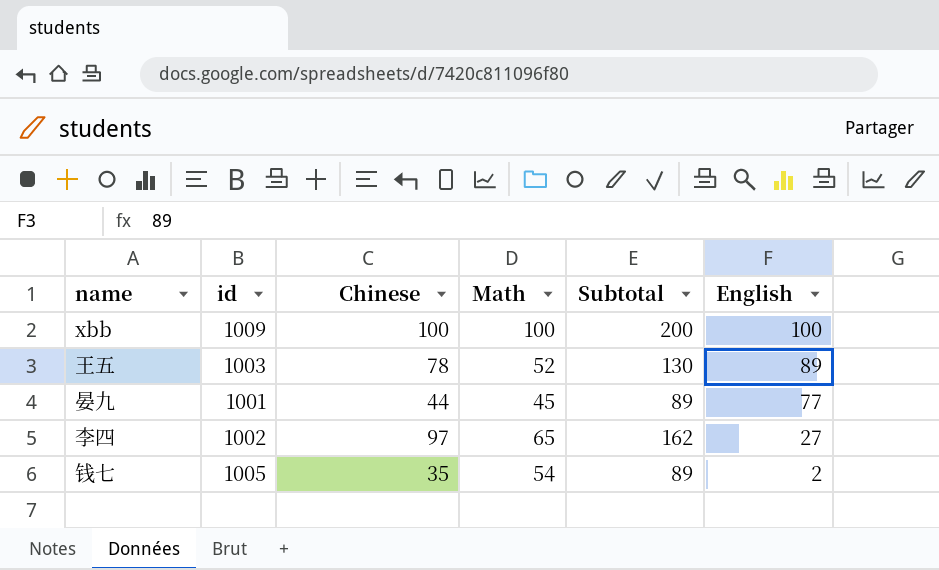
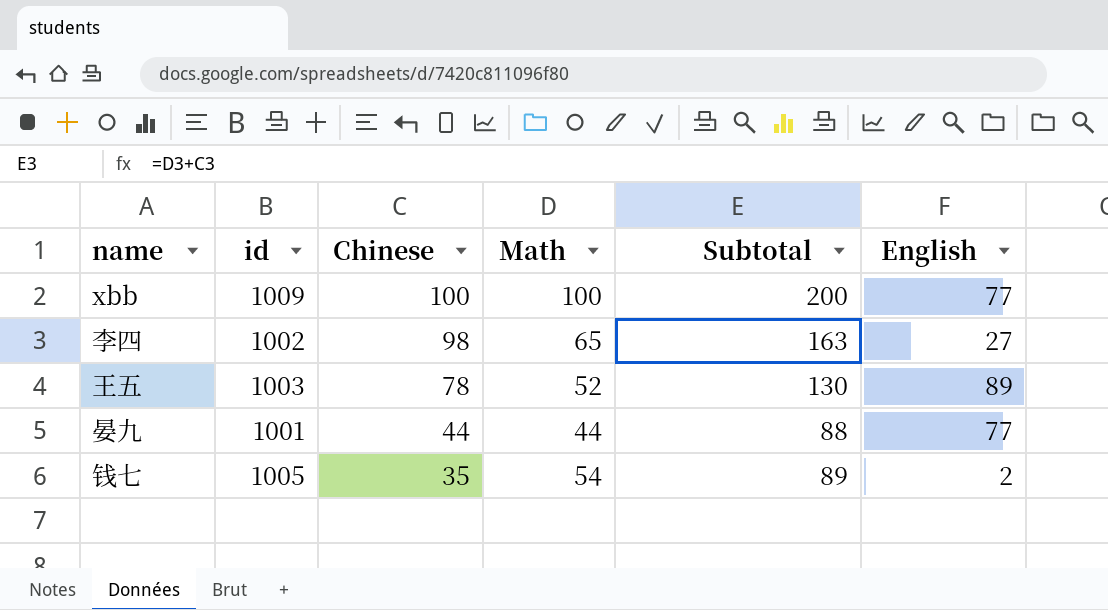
row order: English descending -> Chinese descending
xbb | English: 100 -> 77
李四 | Chinese: 97 -> 98
李四 | Subtotal: 162 -> 163
晏九 | Math: 45 -> 44
晏九 | Subtotal: 89 -> 88

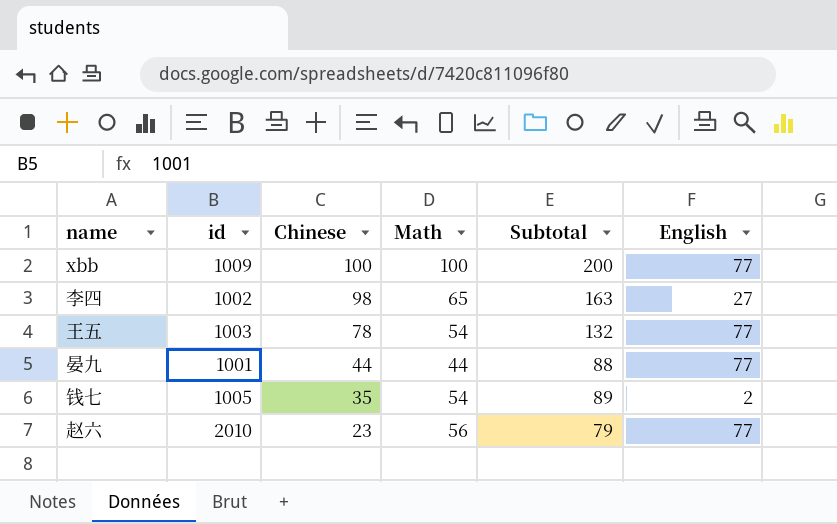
王五 | Math: 52 -> 54
王五 | Subtotal: 130 -> 132
王五 | English: 89 -> 77
row 赵六: none -> 2010 | 23 | 56 | 79 | 77

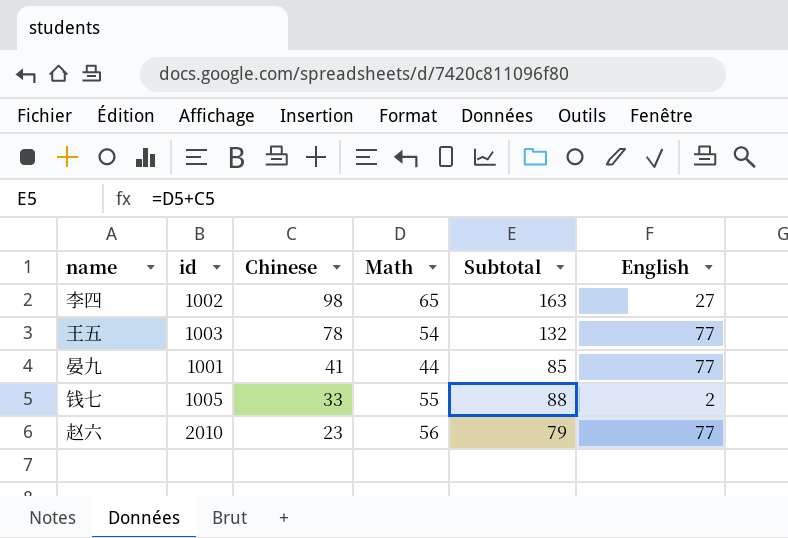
row xbb: 1009 | 100 | 100 | 200 | 77 -> none
晏九 | Chinese: 44 -> 41
晏九 | Subtotal: 88 -> 85
钱七 | Chinese: 35 -> 33
钱七 | Math: 54 -> 55
钱七 | Subtotal: 89 -> 88

